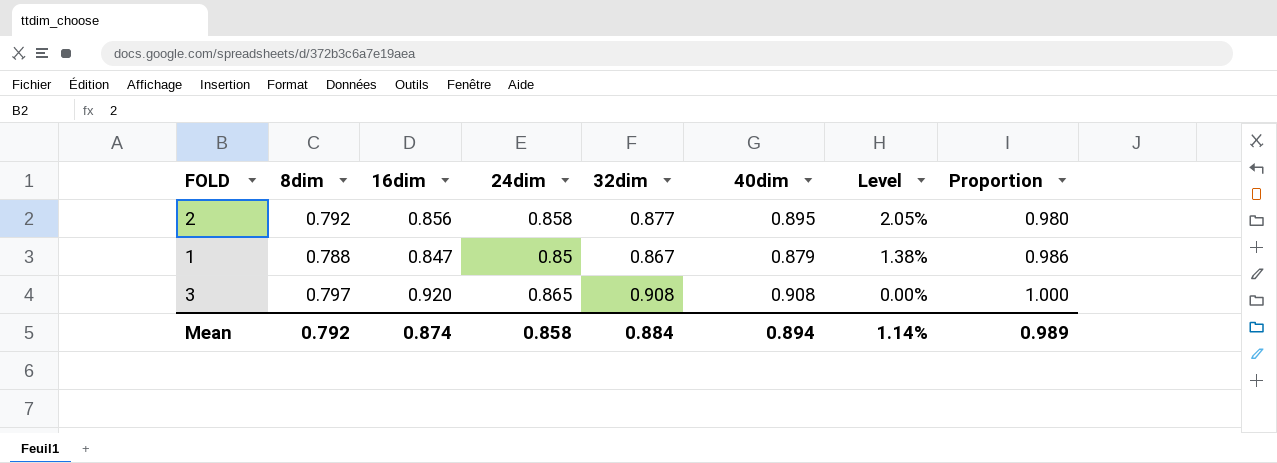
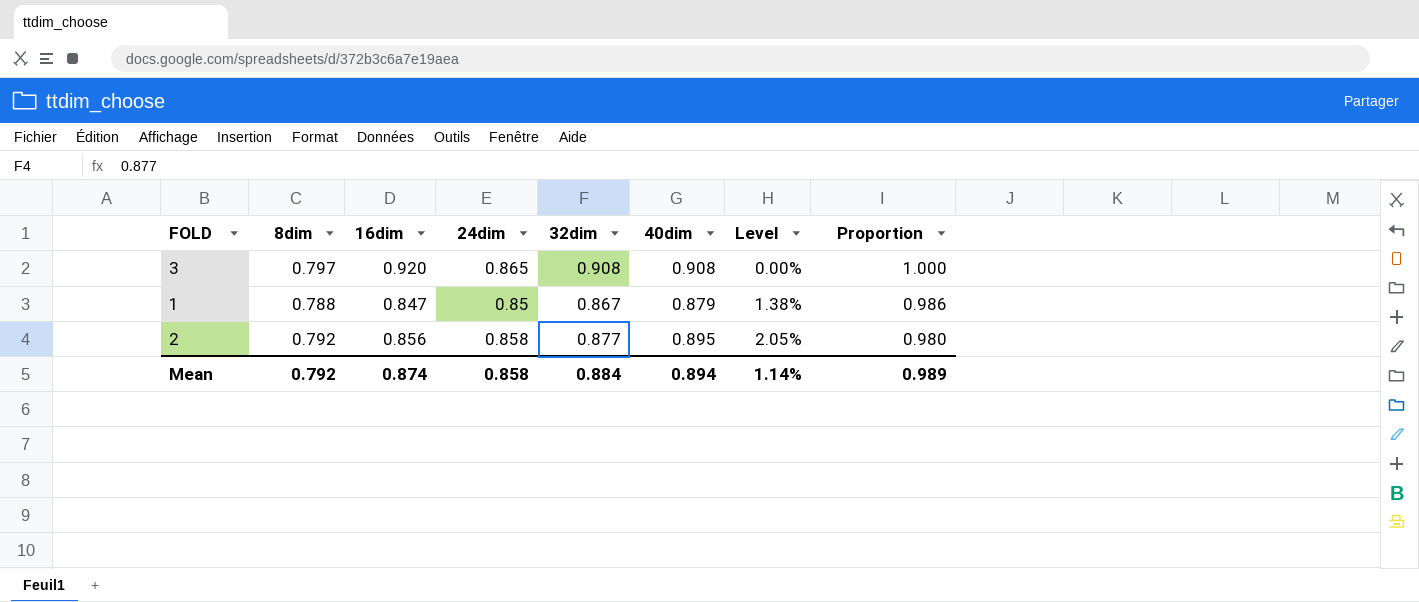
row order: Level descending -> Level ascending

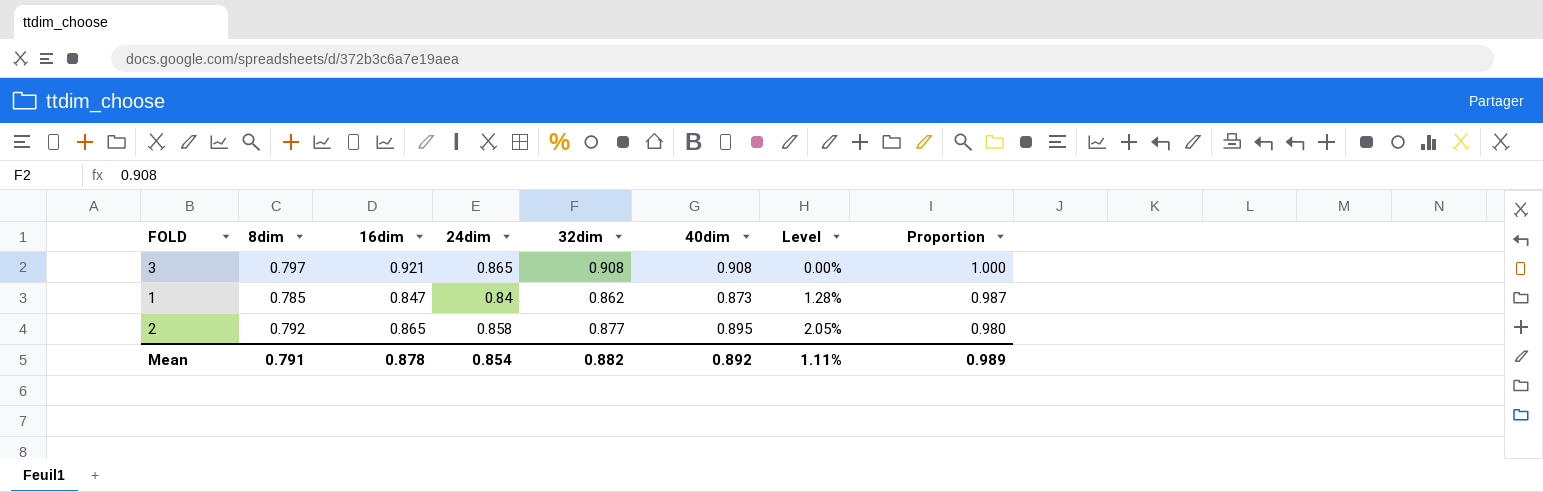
3 | 16dim: 0.920 -> 0.921
1 | 8dim: 0.788 -> 0.785
1 | 24dim: 0.85 -> 0.84
1 | 32dim: 0.867 -> 0.862
1 | 40dim: 0.879 -> 0.873
1 | Level: 1.38% -> 1.28%
1 | Proportion: 0.986 -> 0.987
2 | 16dim: 0.856 -> 0.865
Mean | 8dim: 0.792 -> 0.791
Mean | 16dim: 0.874 -> 0.878
Mean | 24dim: 0.858 -> 0.854
Mean | 32dim: 0.884 -> 0.882
Mean | 40dim: 0.894 -> 0.892
Mean | Level: 1.14% -> 1.11%

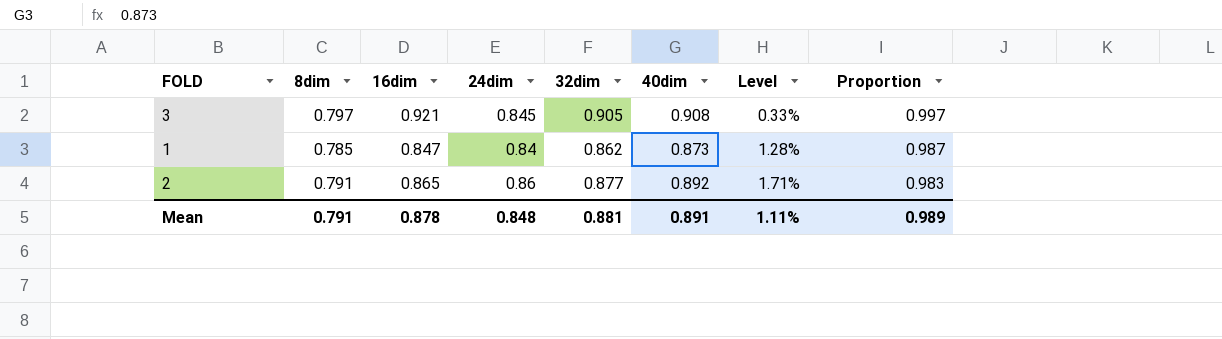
3 | 24dim: 0.865 -> 0.845
3 | 32dim: 0.908 -> 0.905
3 | Level: 0.00% -> 0.33%
3 | Proportion: 1.000 -> 0.997
2 | 8dim: 0.792 -> 0.791
2 | 24dim: 0.858 -> 0.86
2 | 40dim: 0.895 -> 0.892
2 | Level: 2.05% -> 1.71%
2 | Proportion: 0.980 -> 0.983
Mean | 24dim: 0.854 -> 0.848
Mean | 32dim: 0.882 -> 0.881
Mean | 40dim: 0.892 -> 0.891

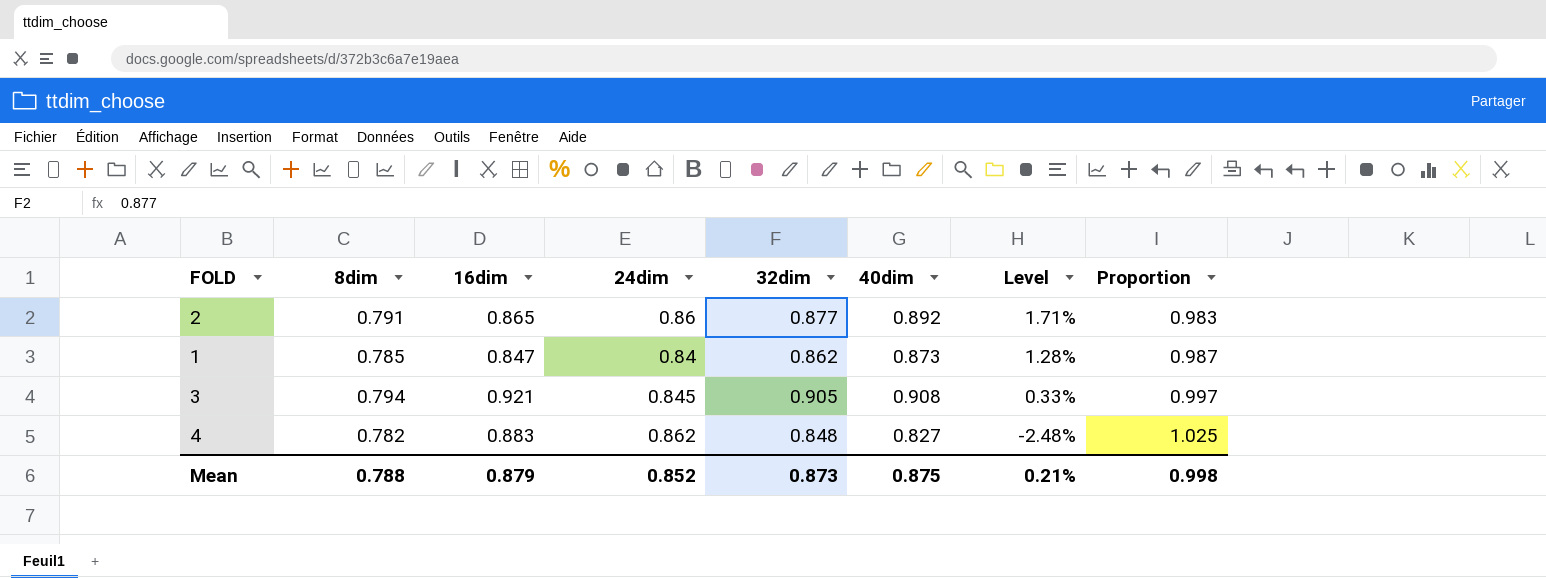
row order: Level ascending -> Level descending
3 | 8dim: 0.797 -> 0.794
row 4: none -> 0.782 | 0.883 | 0.862 | 0.848 | 0.827 | -2.48% | 1.025
Mean | 8dim: 0.791 -> 0.788
Mean | 16dim: 0.878 -> 0.879
Mean | 24dim: 0.848 -> 0.852
Mean | 32dim: 0.881 -> 0.873
Mean | 40dim: 0.891 -> 0.875
Mean | Level: 1.11% -> 0.21%
Mean | Proportion: 0.989 -> 0.998

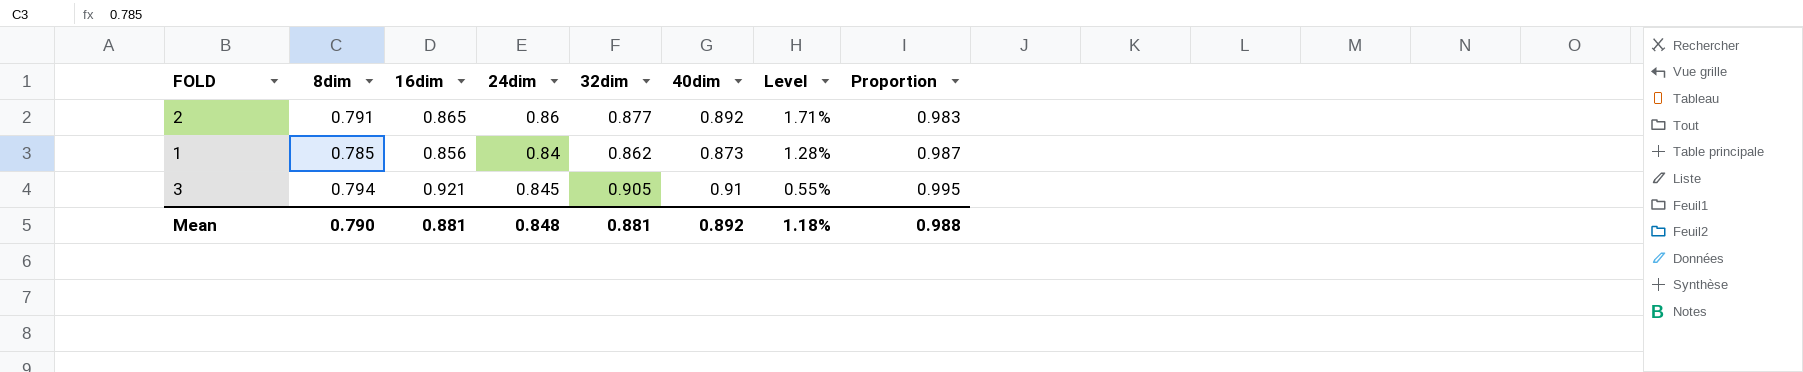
row 4: 0.782 | 0.883 | 0.862 | 0.848 | 0.827 | -2.48% | 1.025 -> none
1 | 16dim: 0.847 -> 0.856
3 | 40dim: 0.908 -> 0.91
3 | Level: 0.33% -> 0.55%
3 | Proportion: 0.997 -> 0.995
Mean | 8dim: 0.788 -> 0.790
Mean | 16dim: 0.879 -> 0.881
Mean | 24dim: 0.852 -> 0.848
Mean | 32dim: 0.873 -> 0.881
Mean | 40dim: 0.875 -> 0.892
Mean | Level: 0.21% -> 1.18%
Mean | Proportion: 0.998 -> 0.988

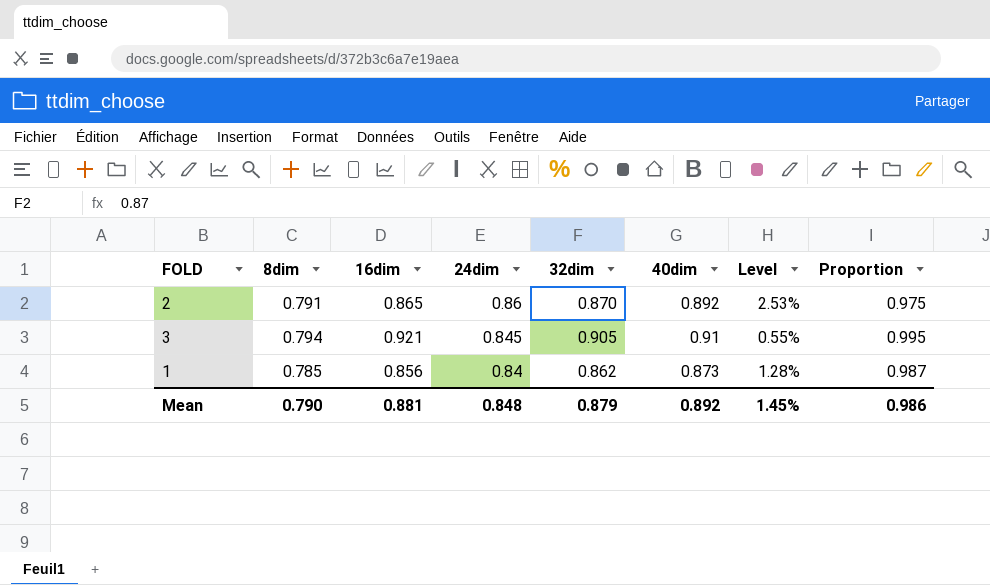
row order: Level descending -> 24dim descending
2 | 32dim: 0.877 -> 0.870
2 | Level: 1.71% -> 2.53%
2 | Proportion: 0.983 -> 0.975
Mean | 32dim: 0.881 -> 0.879
Mean | Level: 1.18% -> 1.45%
Mean | Proportion: 0.988 -> 0.986

